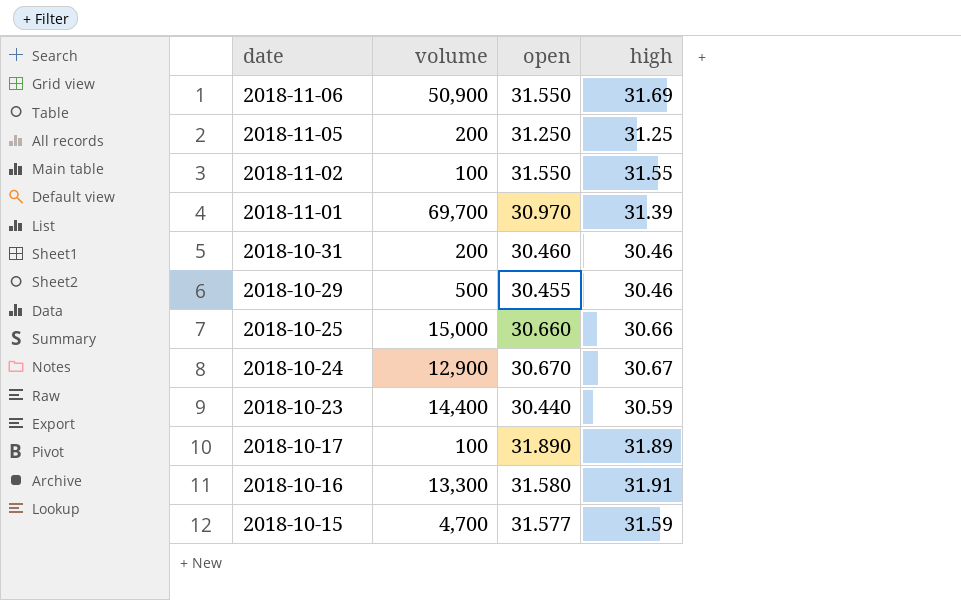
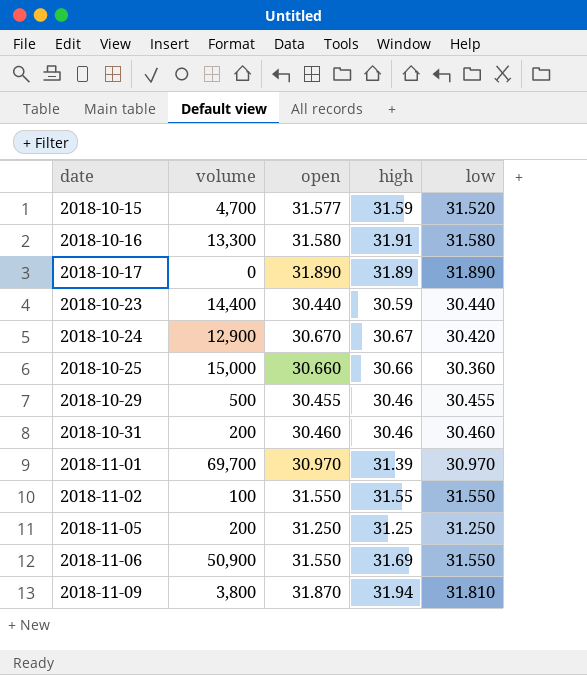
row order: date descending -> date ascending
column low | position: none -> 5
2018-10-17 | volume: 100 -> 0
row 2018-11-09: none -> 3,800 | 31.870 | 31.94 | 31.810

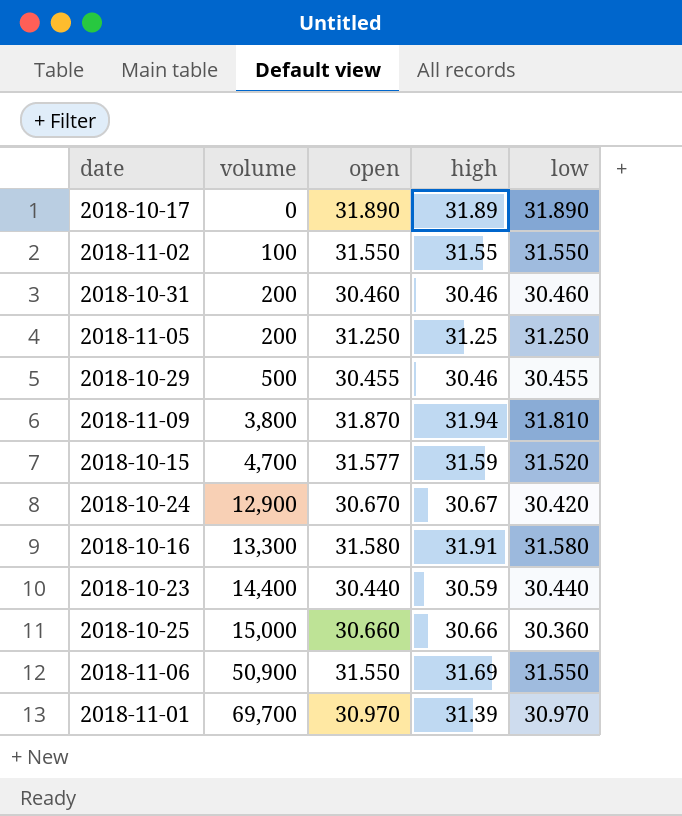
row order: date ascending -> volume ascending

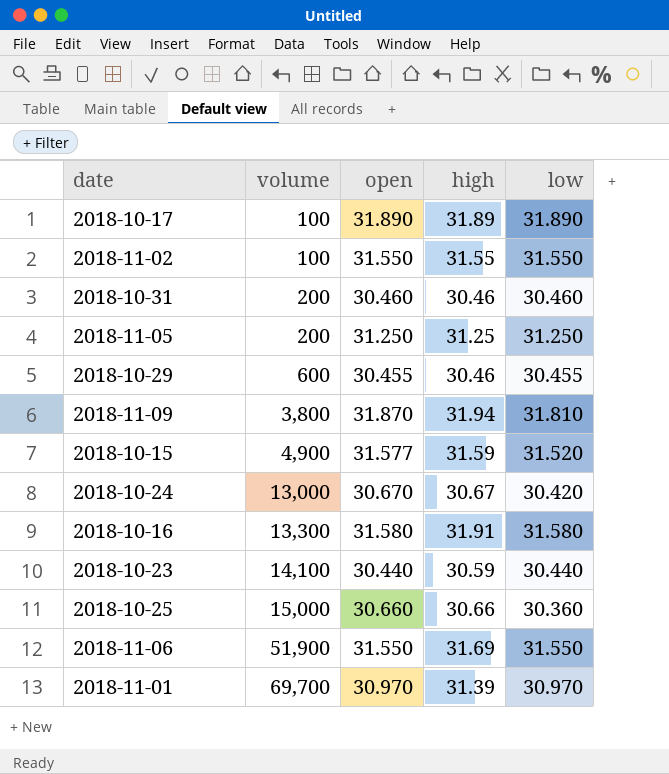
2018-10-17 | volume: 0 -> 100
2018-10-29 | volume: 500 -> 600
2018-10-15 | volume: 4,700 -> 4,900
2018-10-24 | volume: 12,900 -> 13,000
2018-10-23 | volume: 14,400 -> 14,100
2018-11-06 | volume: 50,900 -> 51,900

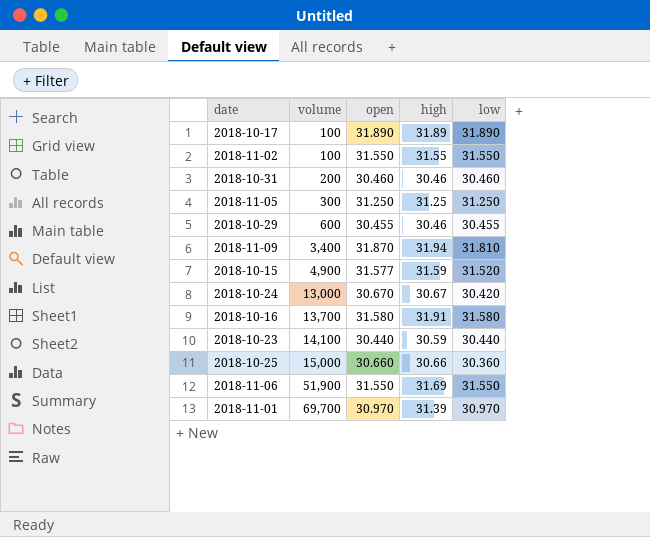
2018-11-05 | volume: 200 -> 300
2018-11-09 | volume: 3,800 -> 3,400
2018-10-16 | volume: 13,300 -> 13,700

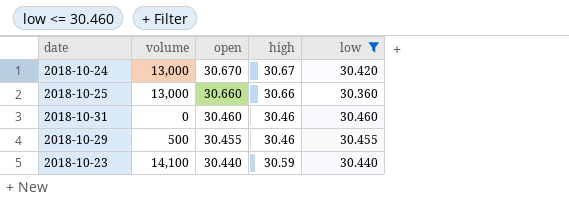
filter: none -> low <= 30.460
row order: volume ascending -> open descending
2018-10-25 | volume: 15,000 -> 13,000
2018-10-31 | volume: 200 -> 0
2018-10-29 | volume: 600 -> 500

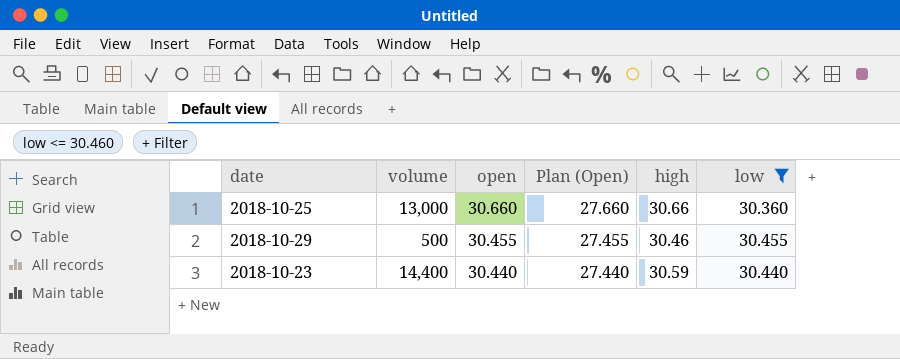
column Plan (Open) | formula: none -> [open] - 3
row 2018-10-24: 13,000 | 30.670 | 30.67 | 30.420 -> none
row 2018-10-31: 0 | 30.460 | 30.46 | 30.460 -> none
2018-10-23 | volume: 14,100 -> 14,400

